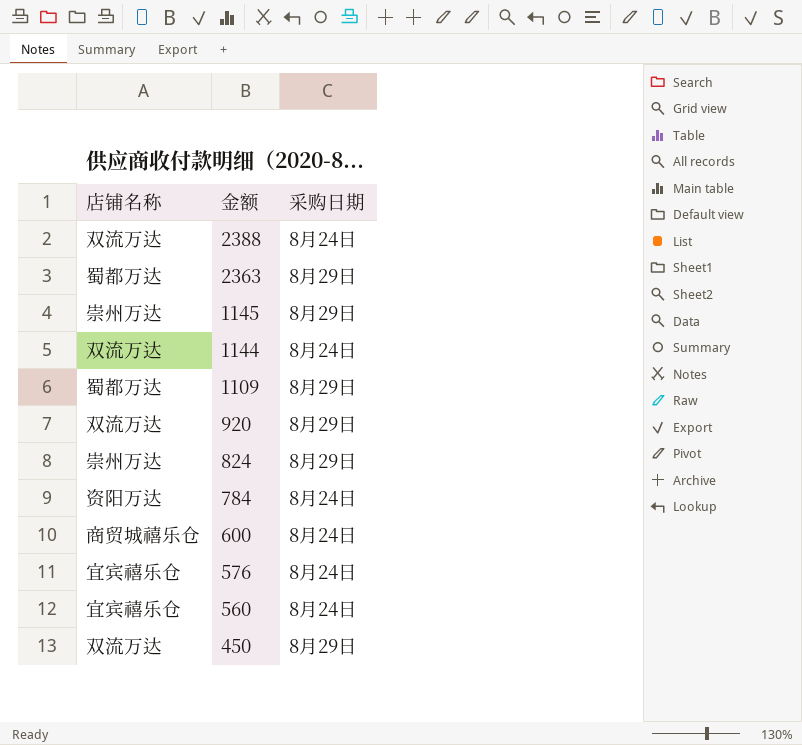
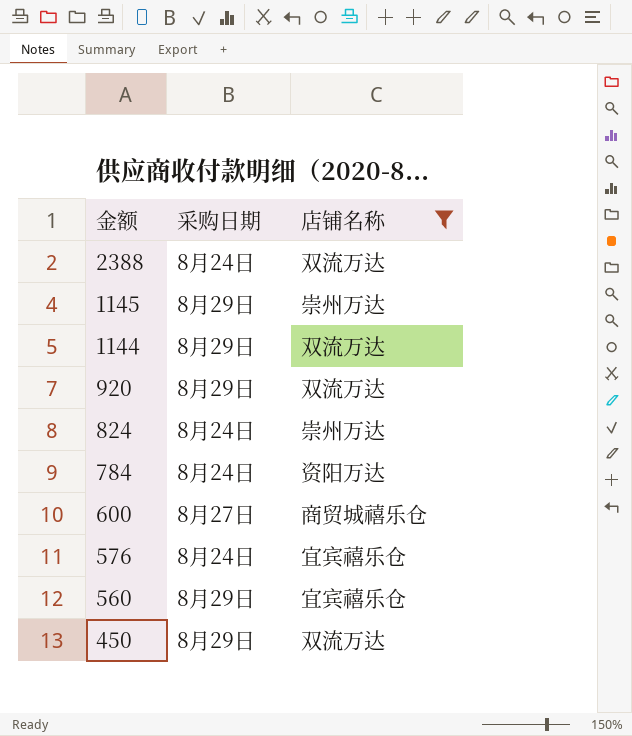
filter: none -> 店铺名称 != 蜀都万达
column 店铺名称 | position: 1 -> 3
1144 | 采购日期: 8月24日 -> 8月29日
824 | 采购日期: 8月29日 -> 8月24日
600 | 采购日期: 8月24日 -> 8月27日
560 | 采购日期: 8月24日 -> 8月29日

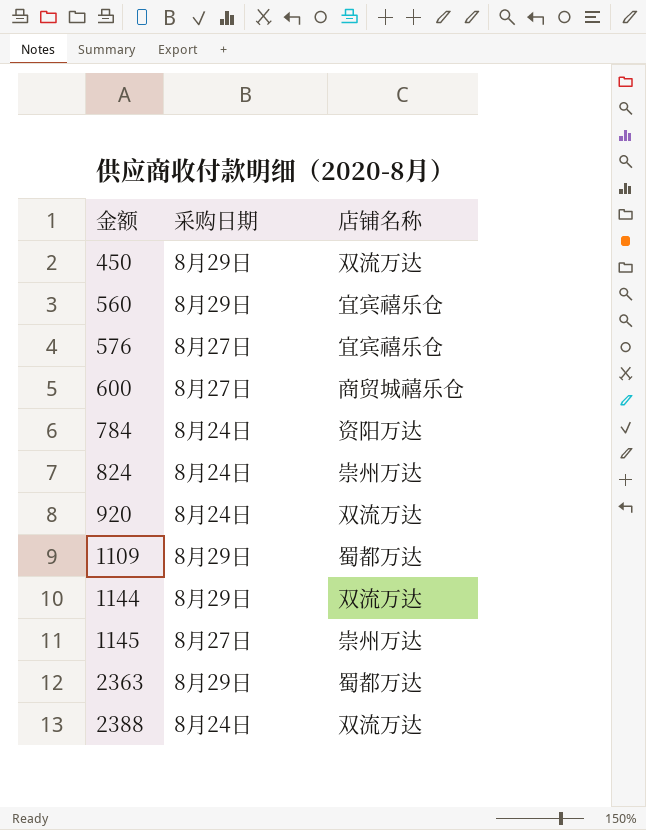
filter: 店铺名称 != 蜀都万达 -> none
row order: 金额 descending -> 金额 ascending
576 | 采购日期: 8月24日 -> 8月27日
920 | 采购日期: 8月29日 -> 8月24日
1145 | 采购日期: 8月29日 -> 8月27日

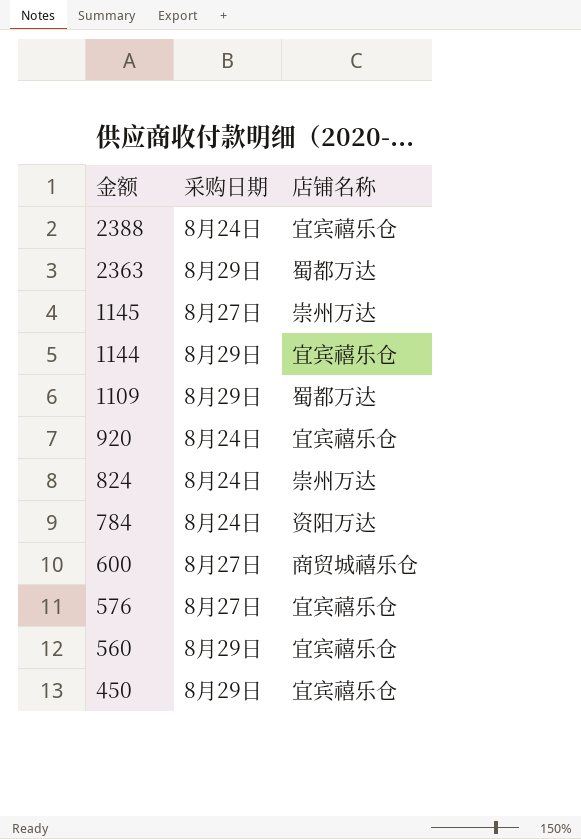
row order: 金额 ascending -> 金额 descending
2388 | 店铺名称: 双流万达 -> 宜宾禧乐仓
1144 | 店铺名称: 双流万达 -> 宜宾禧乐仓
920 | 店铺名称: 双流万达 -> 宜宾禧乐仓
450 | 店铺名称: 双流万达 -> 宜宾禧乐仓

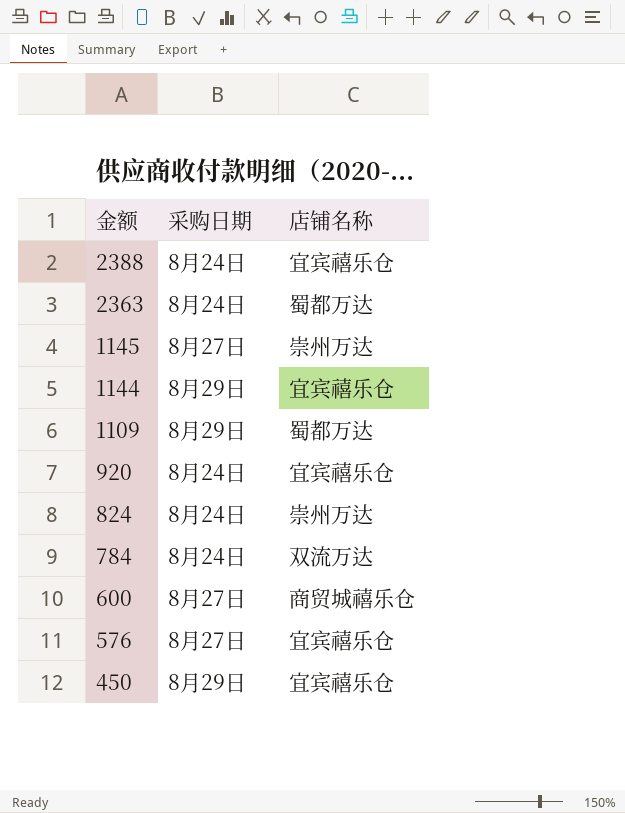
row 560: 8月29日 | 宜宾禧乐仓 -> none
2363 | 采购日期: 8月29日 -> 8月24日
784 | 店铺名称: 资阳万达 -> 双流万达

